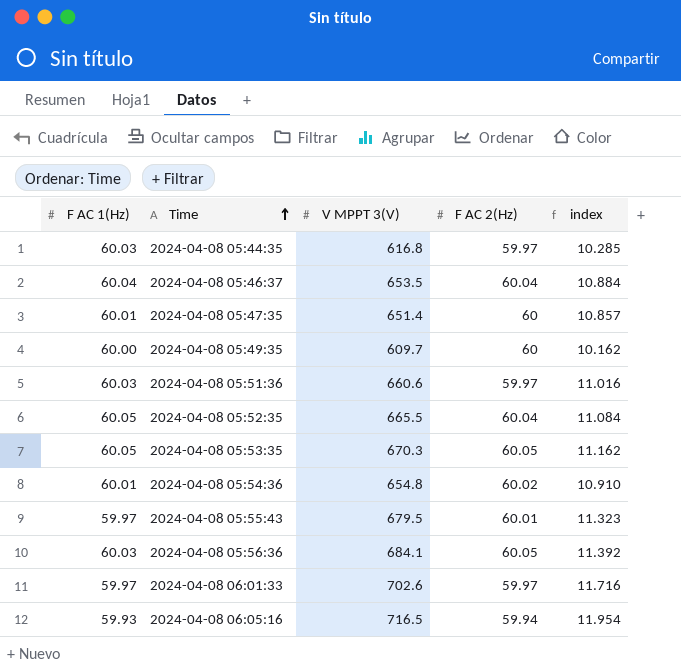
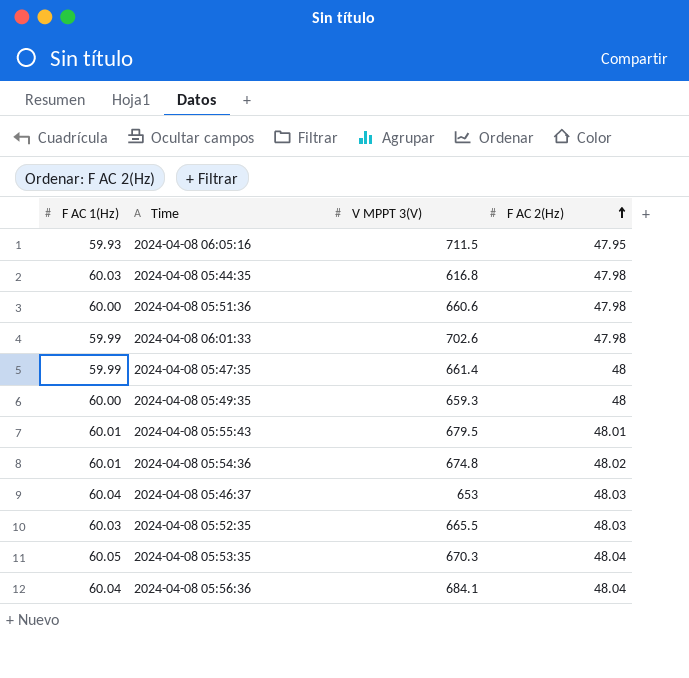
row order: Time ascending -> F AC 2(Hz) ascending
column index | formula: [V MPPT 3(V)] / [F AC 2(Hz)] -> none
2024-04-08 06:05:16 | V MPPT 3(V): 716.5 -> 711.5
2024-04-08 06:05:16 | F AC 2(Hz): 59.94 -> 47.95
2024-04-08 05:44:35 | F AC 2(Hz): 59.97 -> 47.98
2024-04-08 05:51:36 | F AC 1(Hz): 60.03 -> 60.00
2024-04-08 05:51:36 | F AC 2(Hz): 59.97 -> 47.98
2024-04-08 06:01:33 | F AC 1(Hz): 59.97 -> 59.99
2024-04-08 06:01:33 | F AC 2(Hz): 59.97 -> 47.98
2024-04-08 05:47:35 | F AC 1(Hz): 60.01 -> 59.99
2024-04-08 05:47:35 | V MPPT 3(V): 651.4 -> 661.4
2024-04-08 05:47:35 | F AC 2(Hz): 60 -> 48
2024-04-08 05:49:35 | V MPPT 3(V): 609.7 -> 659.3
2024-04-08 05:49:35 | F AC 2(Hz): 60 -> 48
2024-04-08 05:55:43 | F AC 1(Hz): 59.97 -> 60.01
2024-04-08 05:55:43 | F AC 2(Hz): 60.01 -> 48.01
2024-04-08 05:54:36 | V MPPT 3(V): 654.8 -> 674.8
2024-04-08 05:54:36 | F AC 2(Hz): 60.02 -> 48.02
2024-04-08 05:46:37 | V MPPT 3(V): 653.5 -> 653
2024-04-08 05:46:37 | F AC 2(Hz): 60.04 -> 48.03
2024-04-08 05:52:35 | F AC 1(Hz): 60.05 -> 60.03
2024-04-08 05:52:35 | F AC 2(Hz): 60.04 -> 48.03
2024-04-08 05:53:35 | F AC 2(Hz): 60.05 -> 48.04
2024-04-08 05:56:36 | F AC 1(Hz): 60.03 -> 60.04
2024-04-08 05:56:36 | F AC 2(Hz): 60.05 -> 48.04

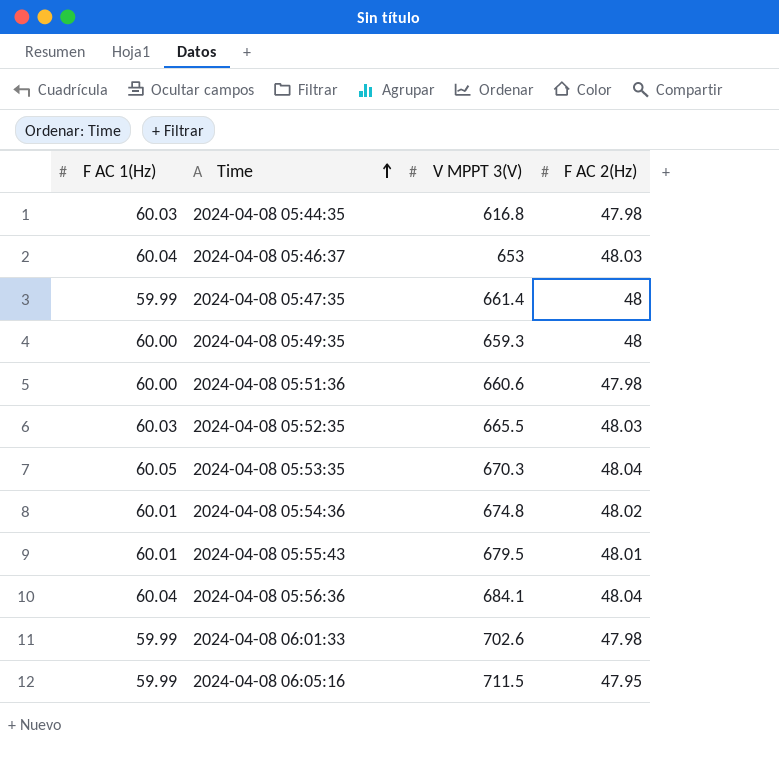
row order: F AC 2(Hz) ascending -> Time ascending
2024-04-08 06:05:16 | F AC 1(Hz): 59.93 -> 59.99

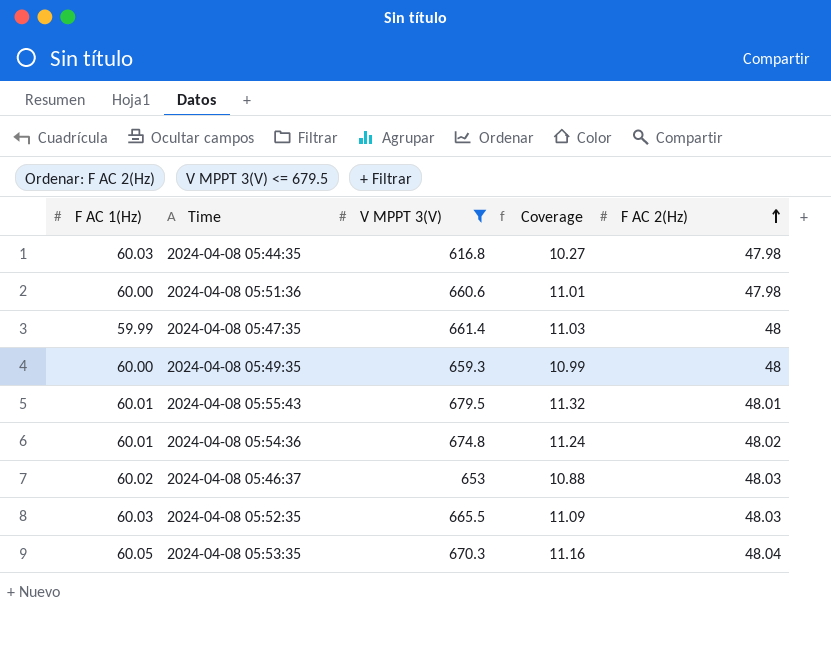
filter: none -> V MPPT 3(V) <= 679.5
row order: Time ascending -> F AC 2(Hz) ascending
column Coverage | formula: none -> [V MPPT 3(V)] / [F AC 1(Hz)]
2024-04-08 05:46:37 | F AC 1(Hz): 60.04 -> 60.02

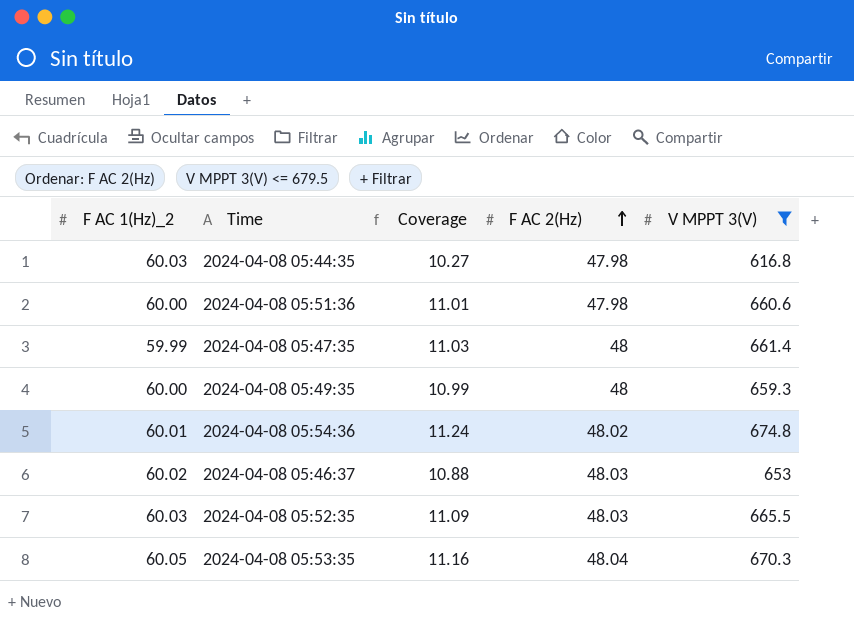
column name: F AC 1(Hz) -> F AC 1(Hz)_2
column V MPPT 3(V) | position: 3 -> 5
row 2024-04-08 05:55:43: 60.01 | 679.5 | 11.32 | 48.01 -> none

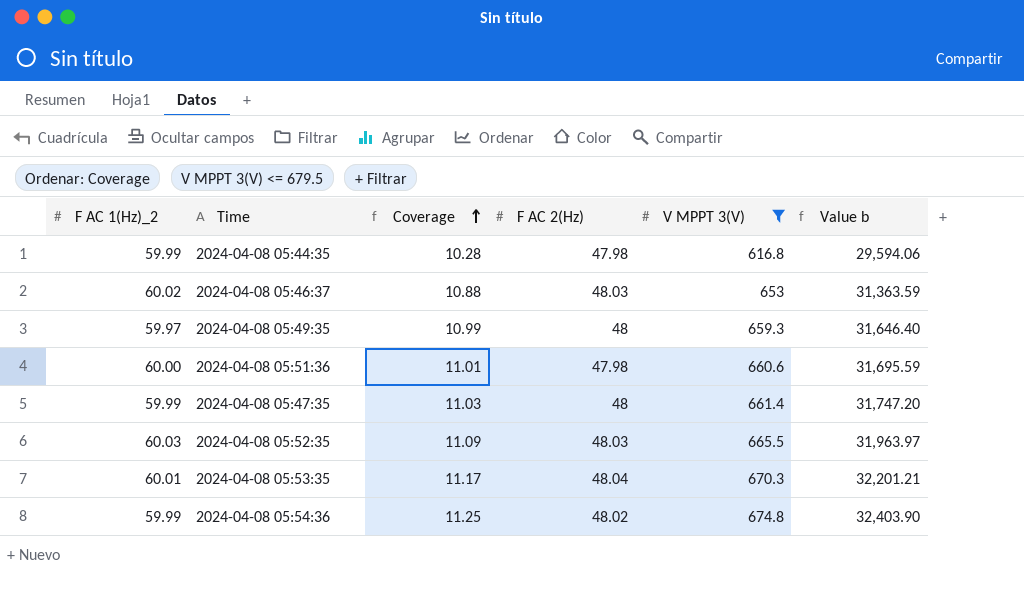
row order: F AC 2(Hz) ascending -> Coverage ascending
column Value b | formula: none -> [F AC 2(Hz)] * [V MPPT 3(V)]
2024-04-08 05:44:35 | F AC 1(Hz)_2: 60.03 -> 59.99
2024-04-08 05:44:35 | Coverage: 10.27 -> 10.28
2024-04-08 05:49:35 | F AC 1(Hz)_2: 60.00 -> 59.97
2024-04-08 05:53:35 | F AC 1(Hz)_2: 60.05 -> 60.01
2024-04-08 05:53:35 | Coverage: 11.16 -> 11.17
2024-04-08 05:54:36 | F AC 1(Hz)_2: 60.01 -> 59.99
2024-04-08 05:54:36 | Coverage: 11.24 -> 11.25

